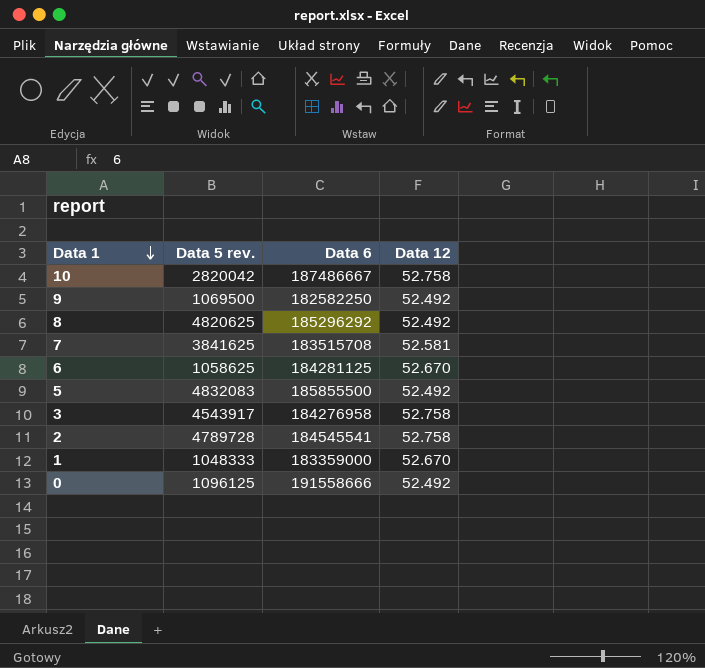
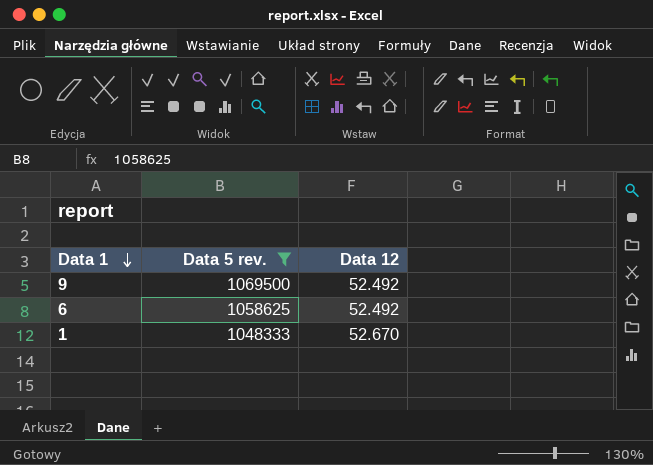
filter: none -> Data 5 rev. <= 1069500
column Data 6 | position: 3 -> none
6 | Data 12: 52.670 -> 52.492

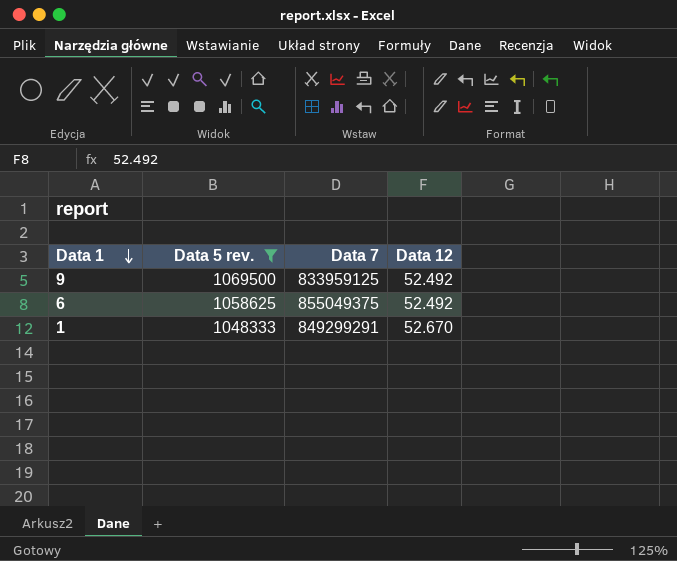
column Data 7 | position: none -> 3

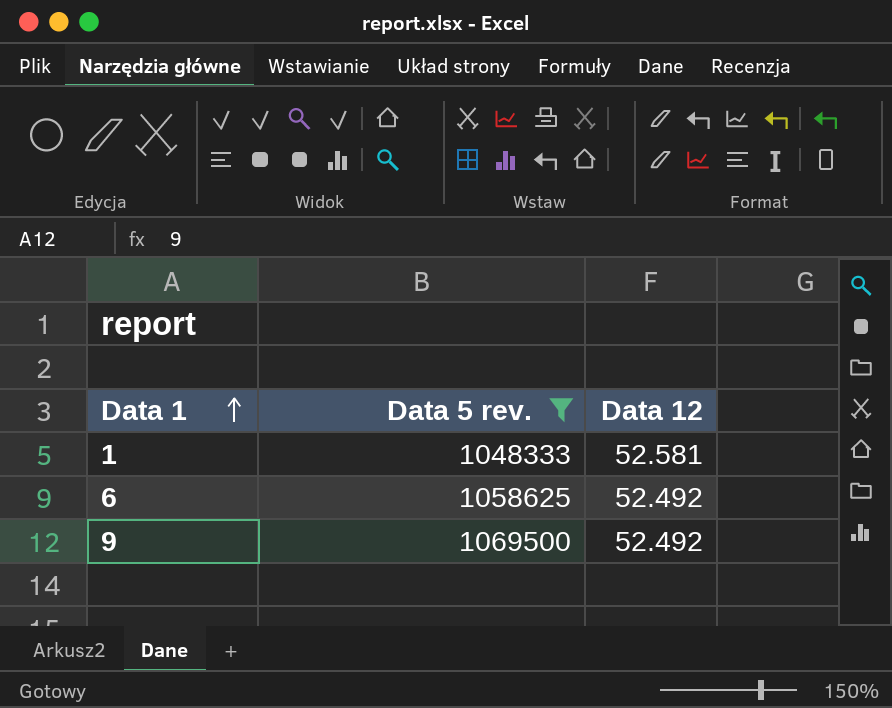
row order: Data 1 descending -> Data 1 ascending
column Data 7 | position: 3 -> none
1 | Data 12: 52.670 -> 52.581

